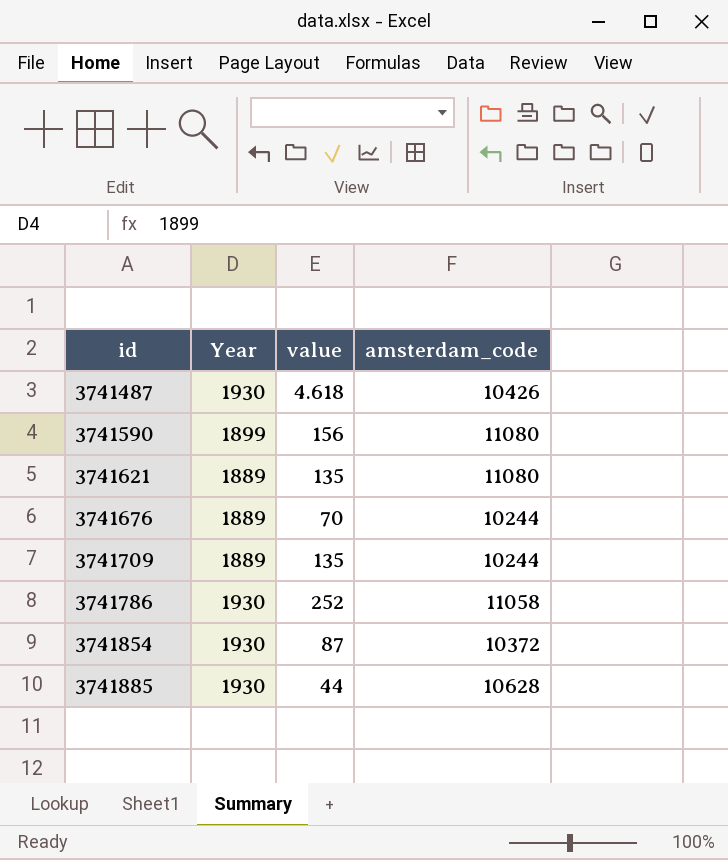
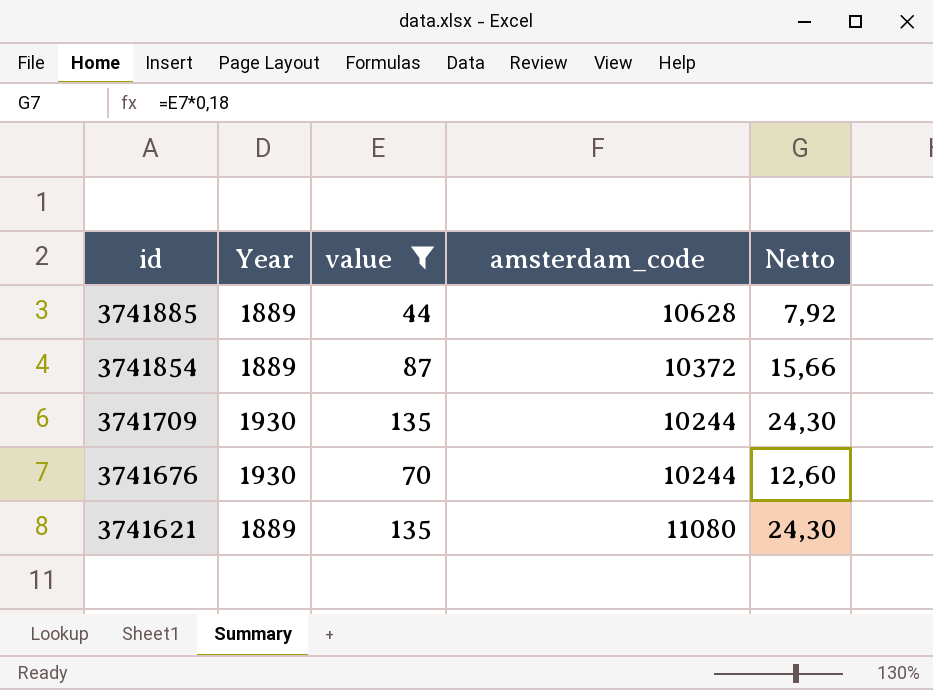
filter: none -> value <= 135
row order: id ascending -> id descending
column Netto | formula: none -> [value] * 0,18
3741885 | Year: 1930 -> 1889
3741854 | Year: 1930 -> 1889
3741709 | Year: 1889 -> 1930
3741676 | Year: 1889 -> 1930

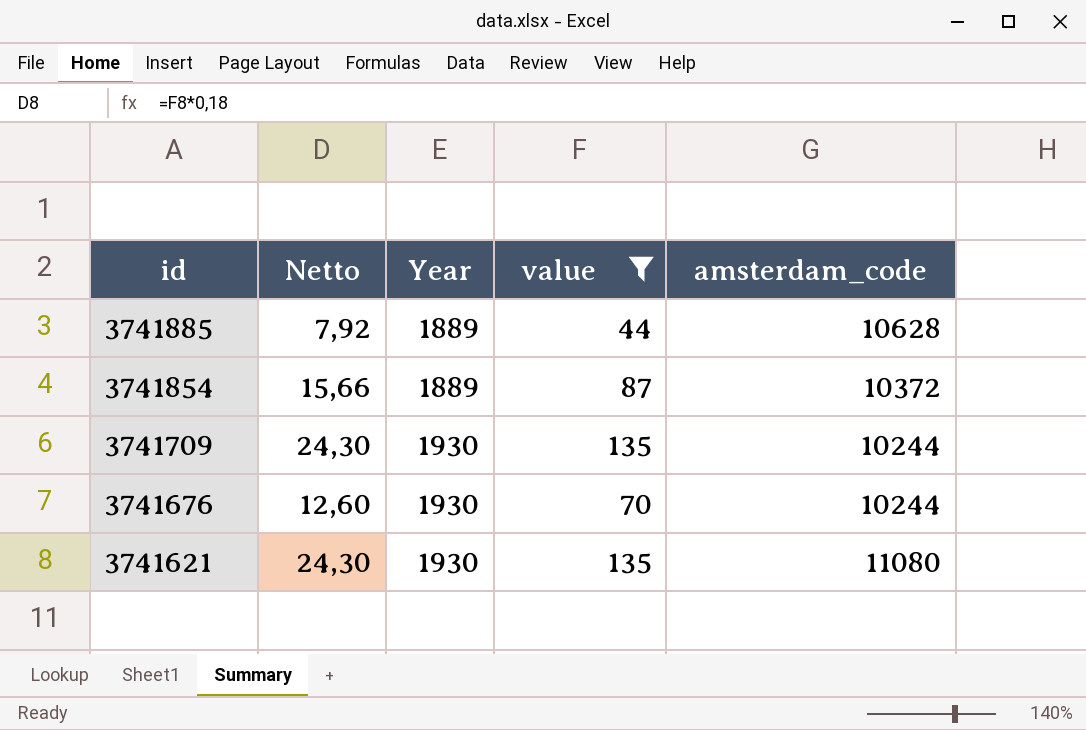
column Netto | position: 5 -> 2
3741621 | Year: 1889 -> 1930

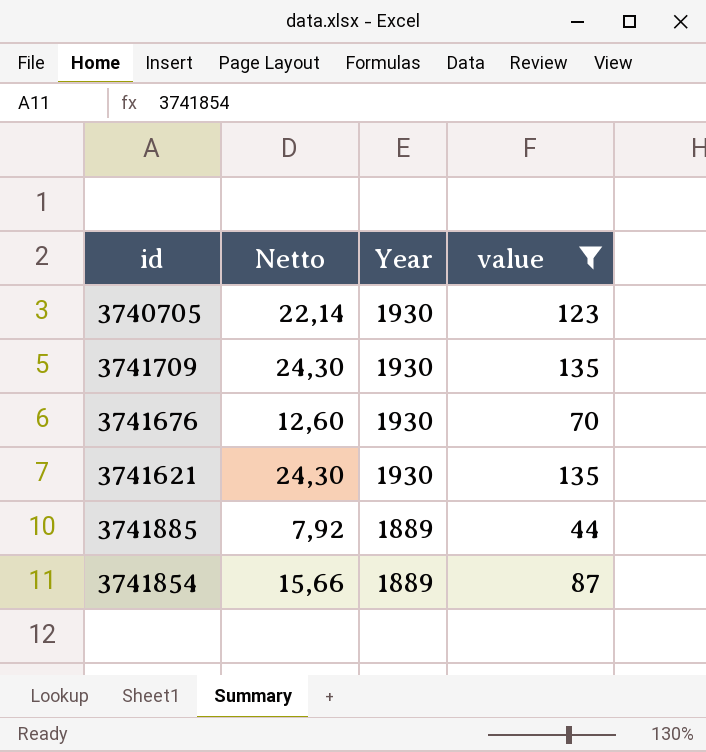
row order: id descending -> Year descending
column amsterdam_code | position: 5 -> none
row 3740705: none -> 22,14 | 1930 | 123

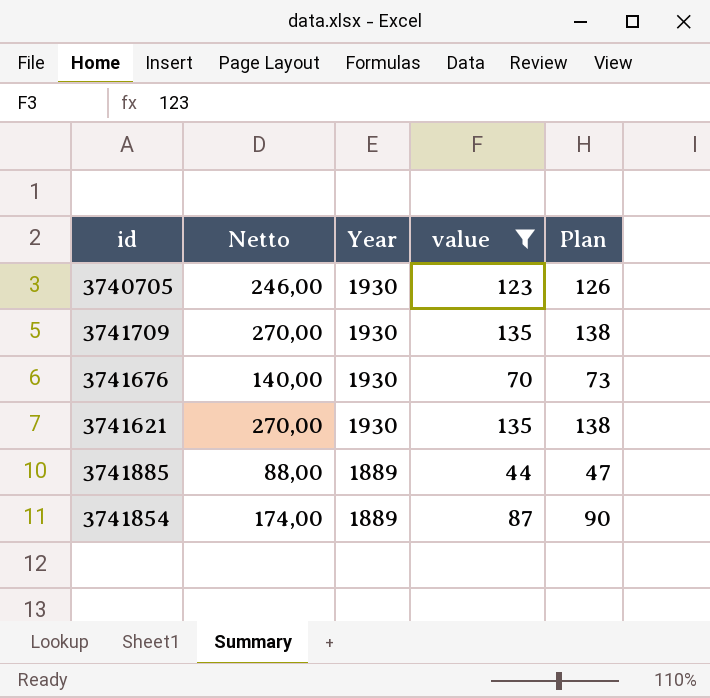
column Netto | formula: [value] * 0,18 -> [value] * 2
column Plan | formula: none -> [value] + 3

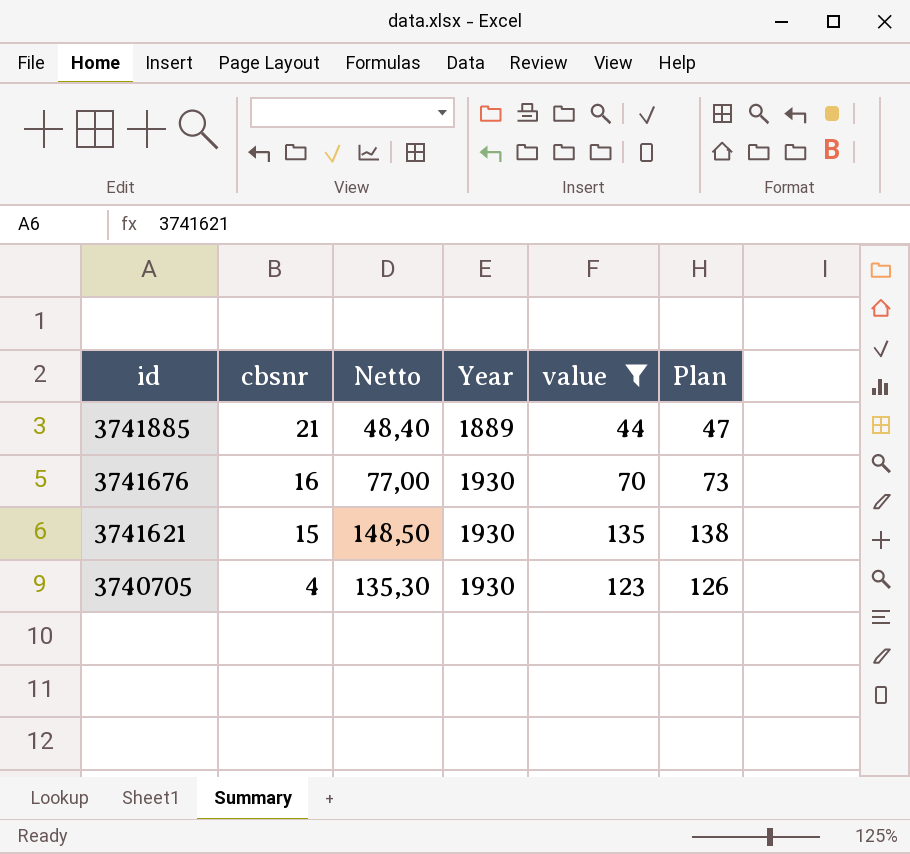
row order: Year descending -> id descending
column cbsnr | position: none -> 2
column Netto | formula: [value] * 2 -> [value] * 1,1
row 3741709: 270,00 | 1930 | 135 | 138 -> none
row 3741854: 174,00 | 1889 | 87 | 90 -> none

